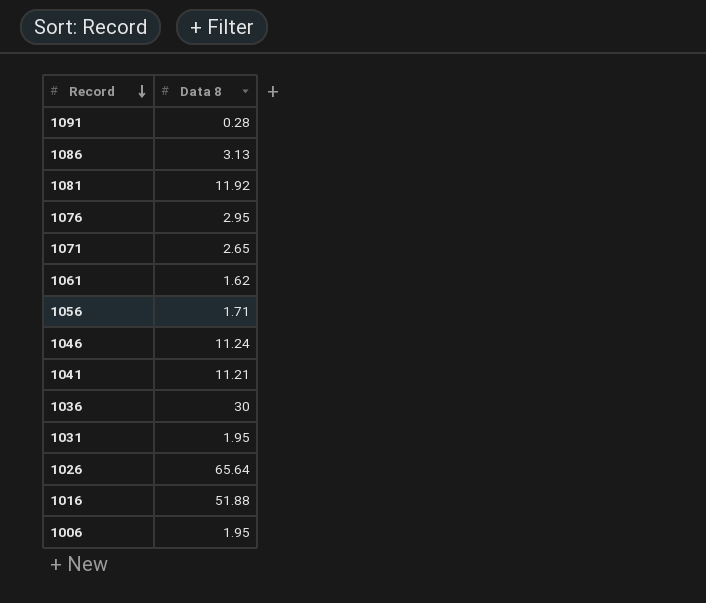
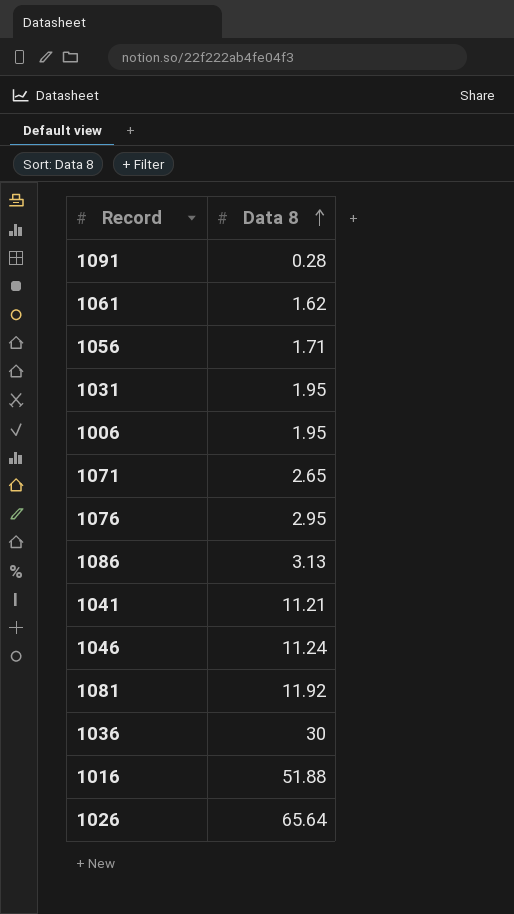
row order: Record descending -> Data 8 ascending

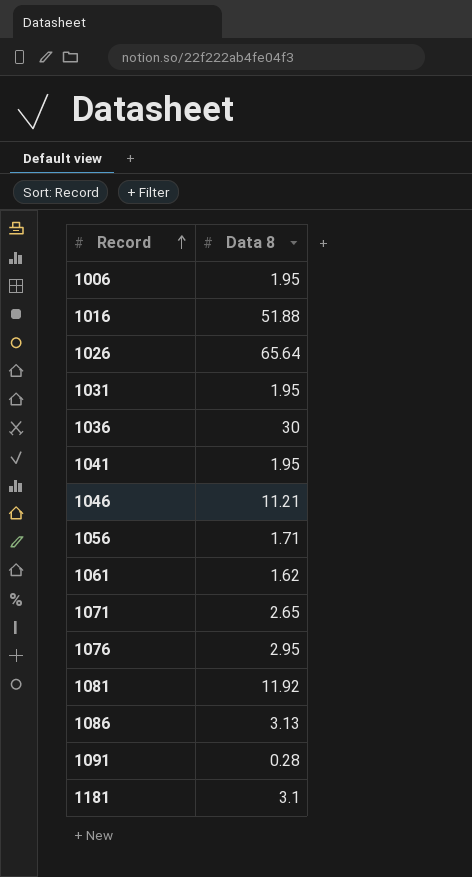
row order: Data 8 ascending -> Record ascending
1041 | Data 8: 11.21 -> 1.95
1046 | Data 8: 11.24 -> 11.21
row 1181: none -> 3.1

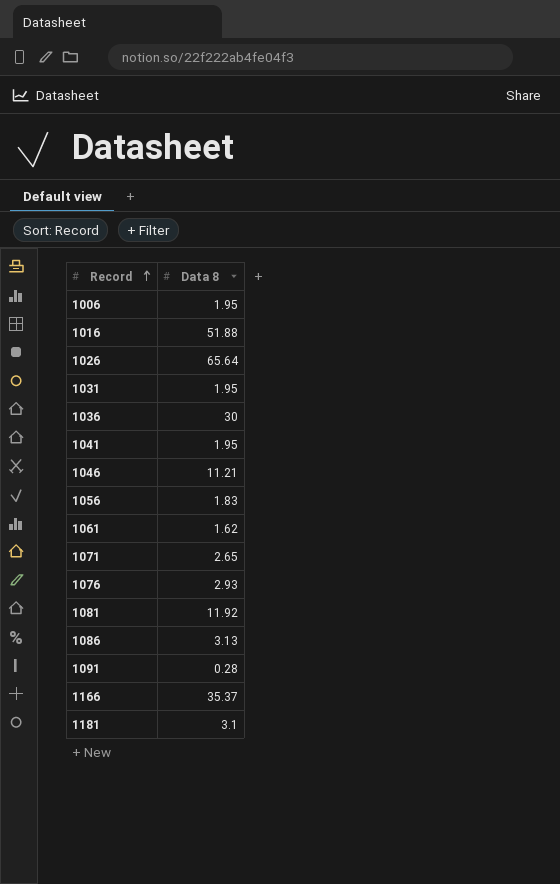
1056 | Data 8: 1.71 -> 1.83
1076 | Data 8: 2.95 -> 2.93
row 1166: none -> 35.37

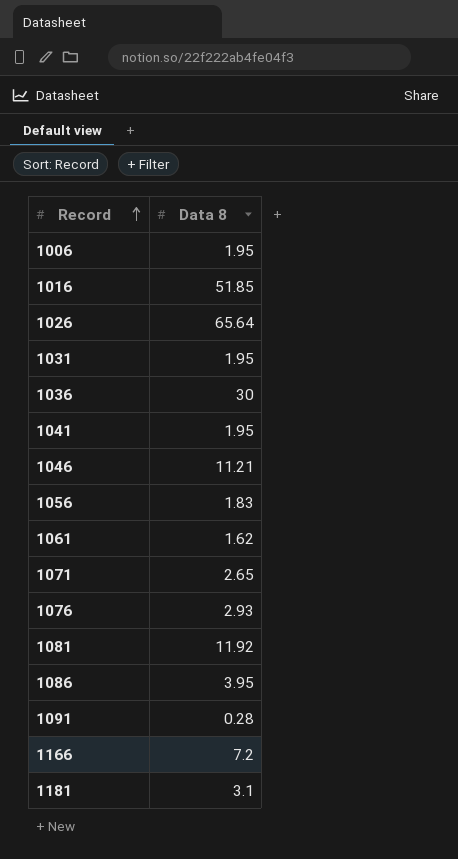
1016 | Data 8: 51.88 -> 51.85
1086 | Data 8: 3.13 -> 3.95
1166 | Data 8: 35.37 -> 7.2

